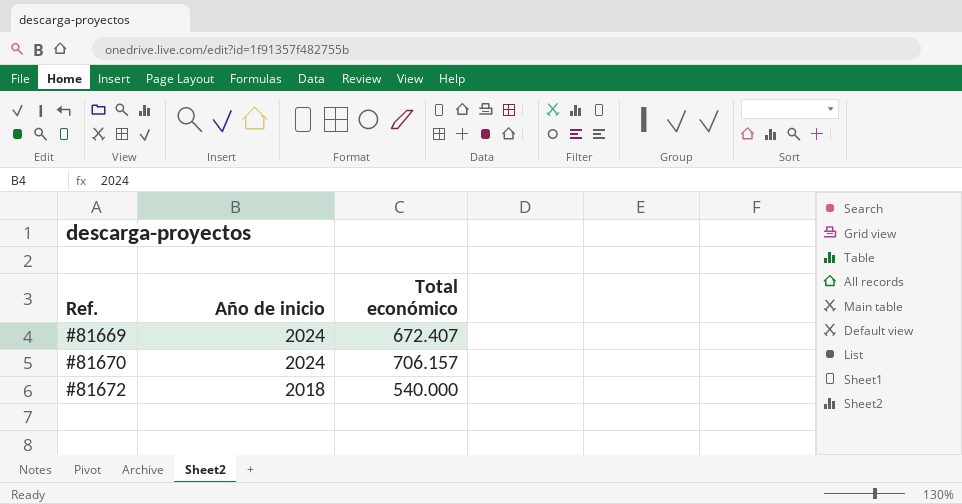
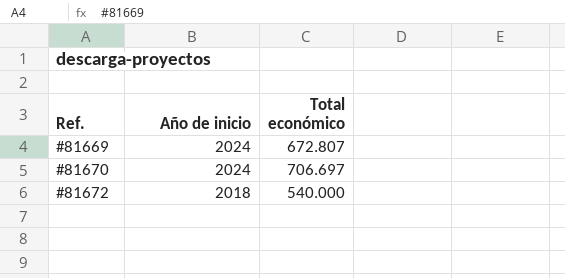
#81669 | Total económico: 672.407 -> 672.807
#81670 | Total económico: 706.157 -> 706.697

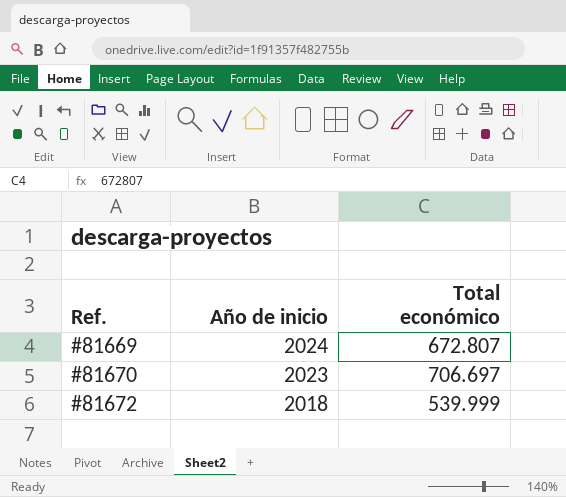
#81670 | Año de inicio: 2024 -> 2023
#81672 | Total económico: 540.000 -> 539.999

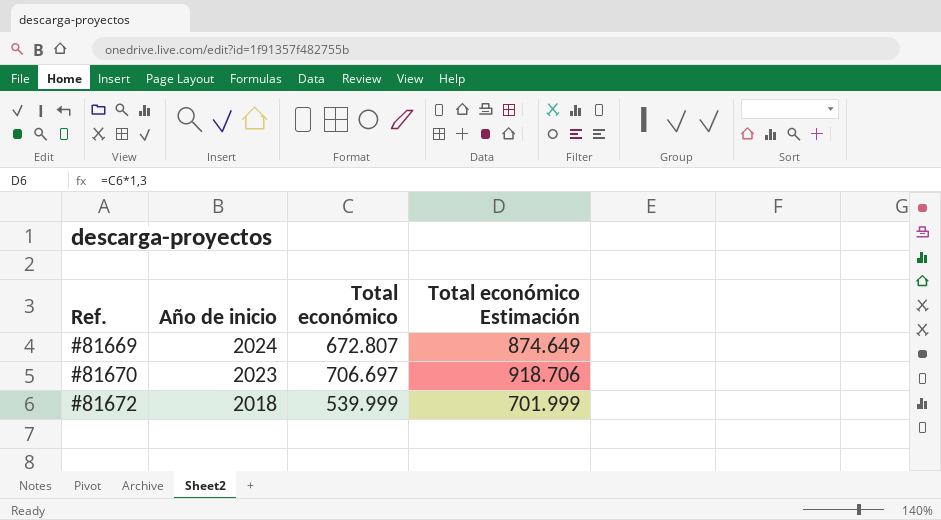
column Total económico Estimación | formula: none -> [Total económico] * 1,3

